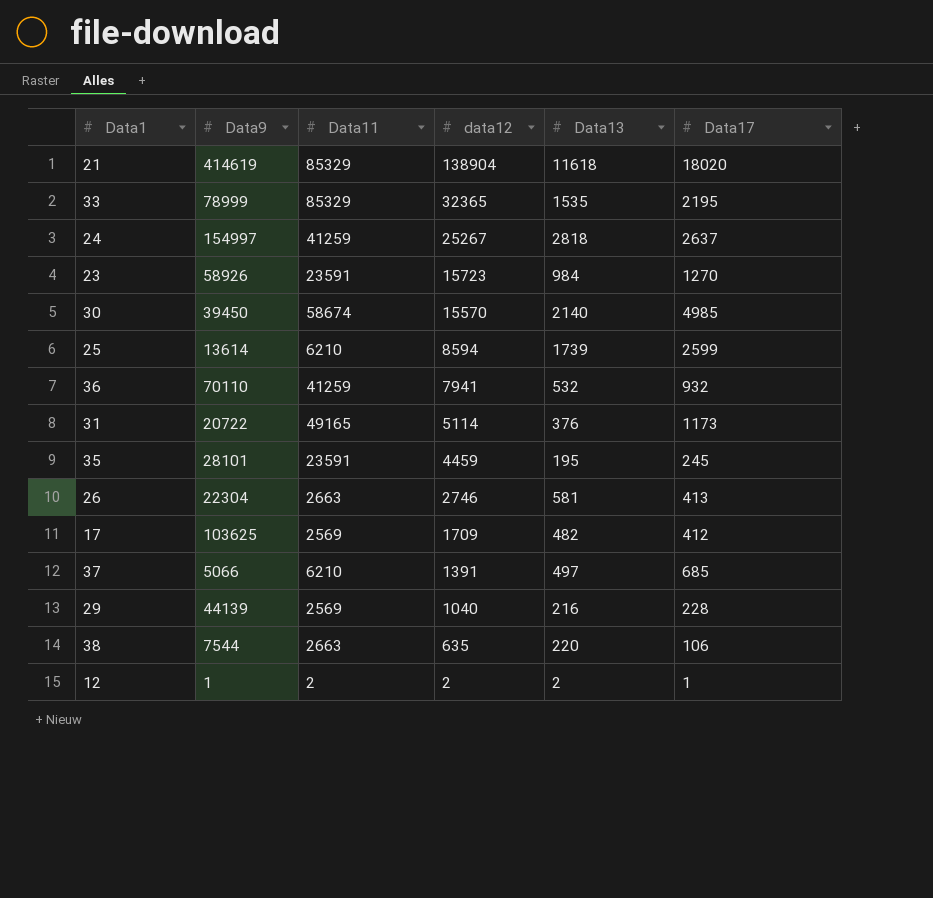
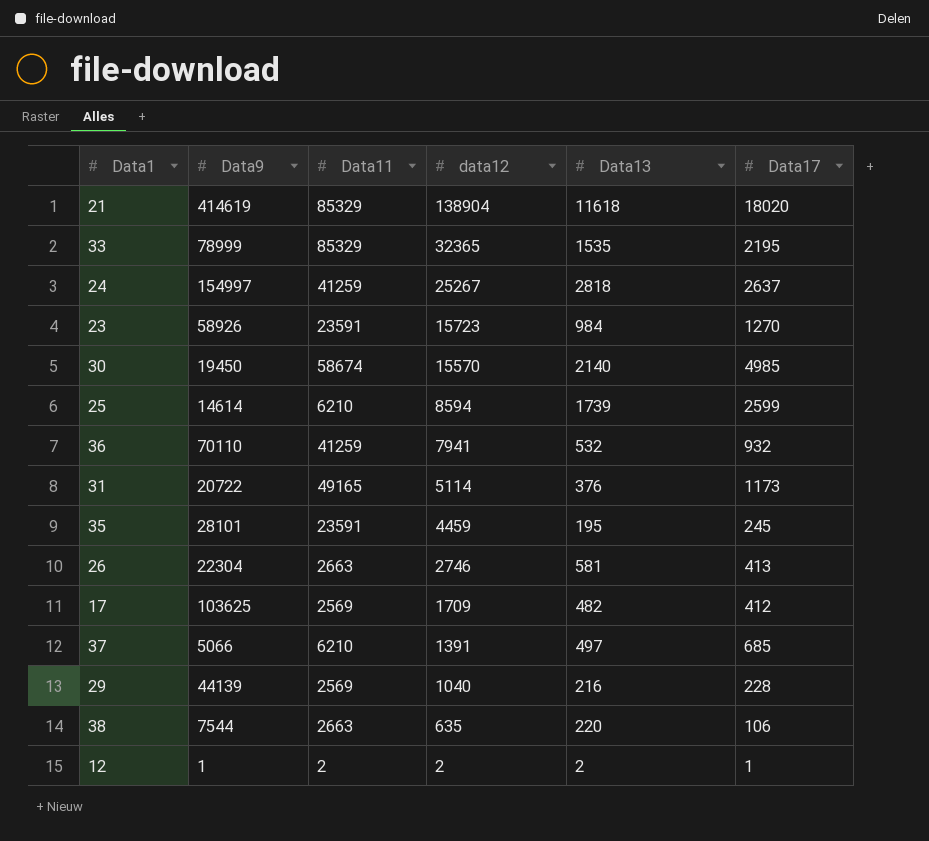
30 | Data9: 39450 -> 19450
25 | Data9: 13614 -> 14614

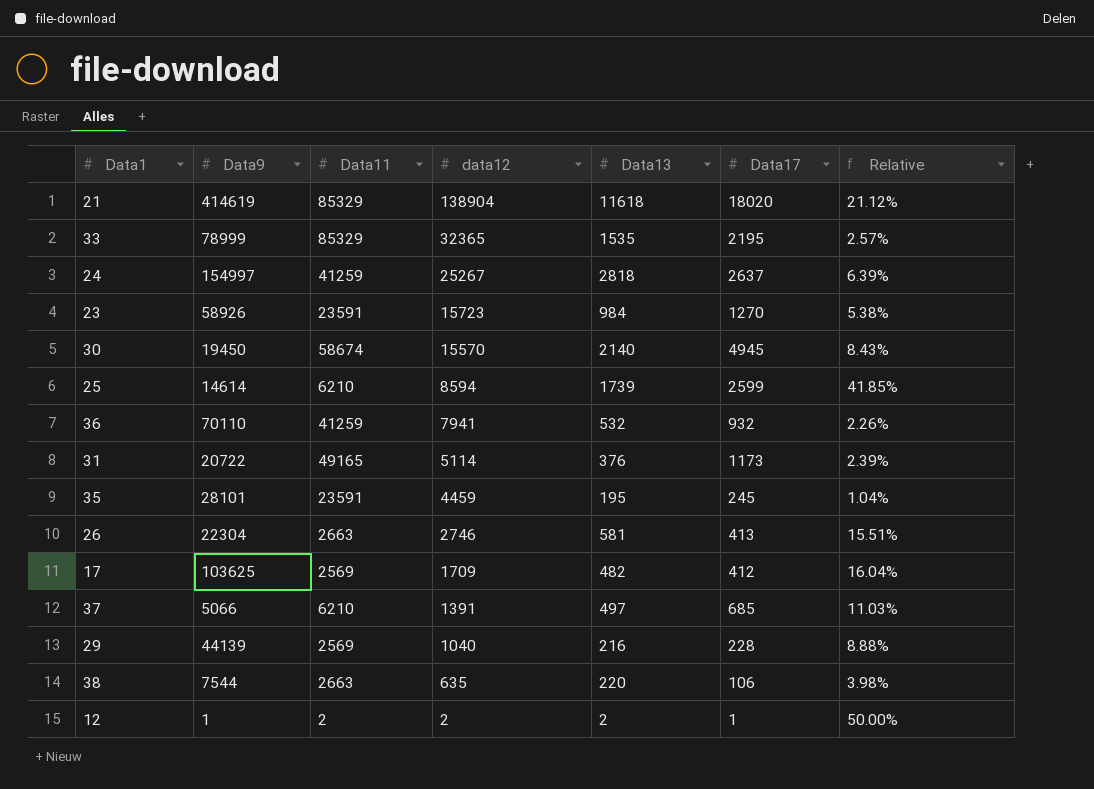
column Relative | formula: none -> [Data17] / [Data11]
30 | Data17: 4985 -> 4945

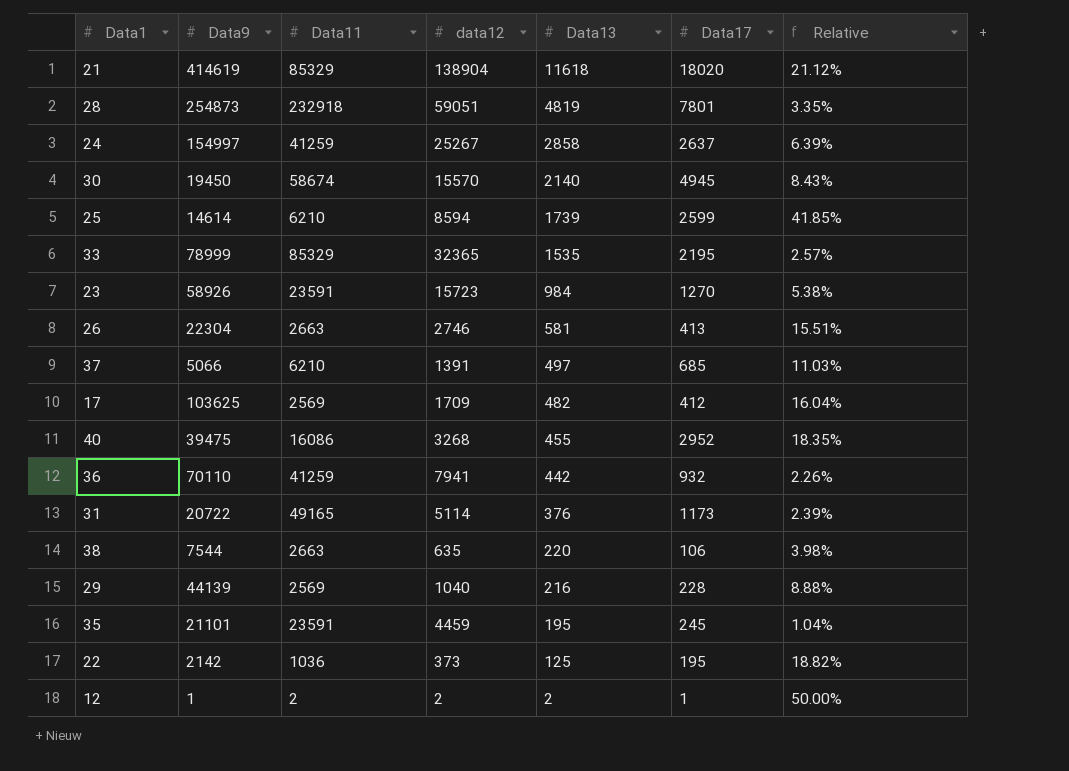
row order: data12 descending -> Data13 descending
row 28: none -> 254873 | 232918 | 59051 | 4819 | 7801 | 3.35%
24 | Data13: 2818 -> 2858
row 40: none -> 39475 | 16086 | 3268 | 455 | 2952 | 18.35%
36 | Data13: 532 -> 442
35 | Data9: 28101 -> 21101
row 22: none -> 2142 | 1036 | 373 | 125 | 195 | 18.82%

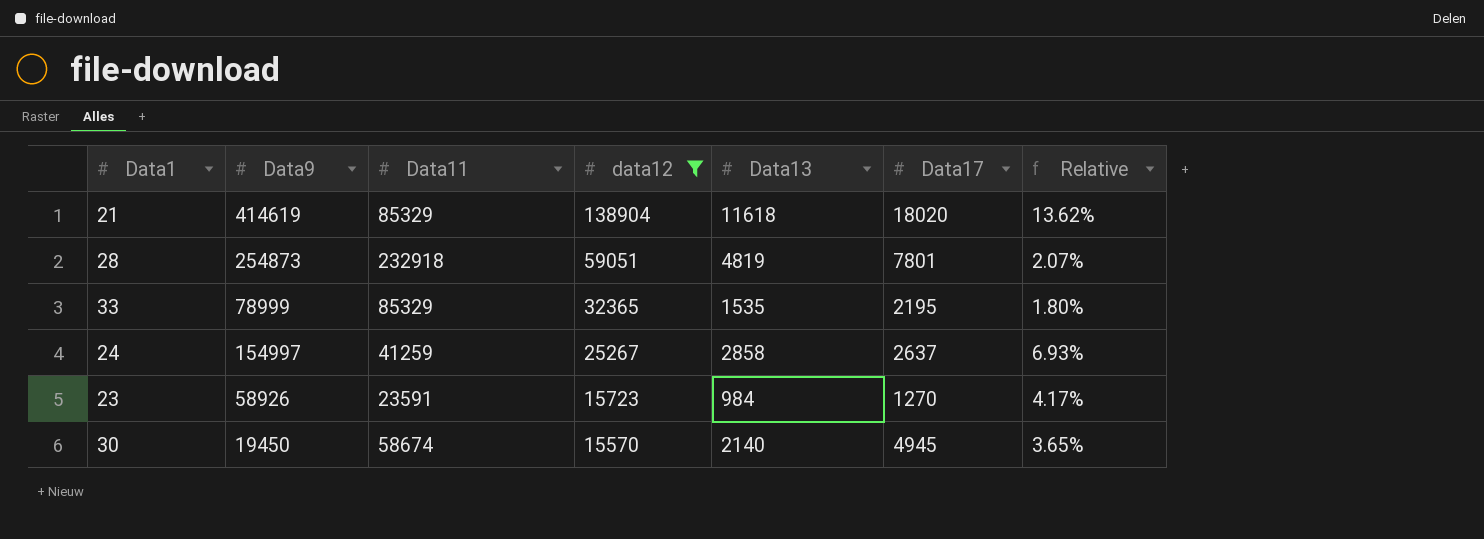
filter: none -> data12 >= 15570
row order: Data13 descending -> data12 descending
column Relative | formula: [Data17] / [Data11] -> [Data13] / [Data11]

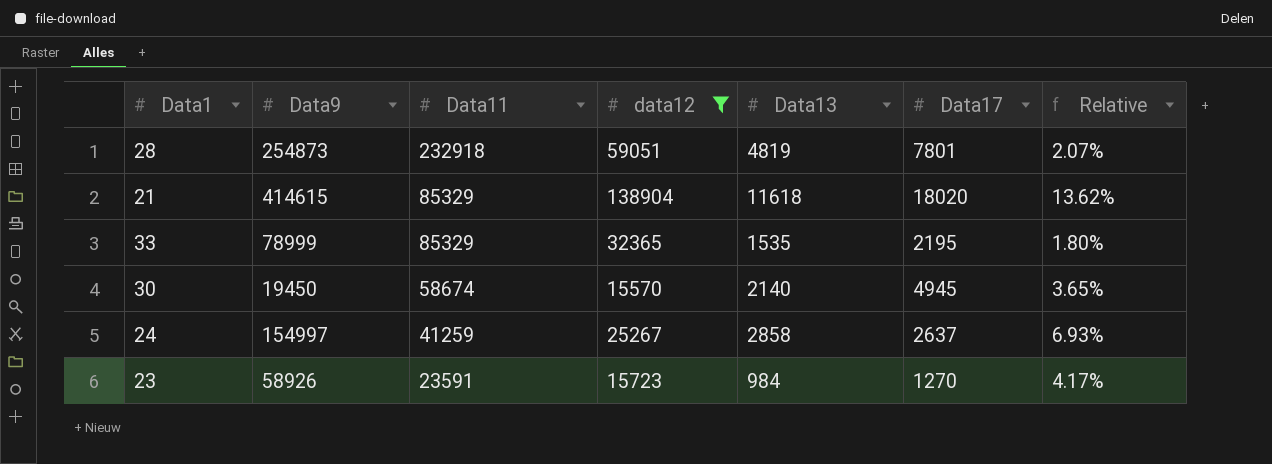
row order: data12 descending -> Data11 descending
21 | Data9: 414619 -> 414615

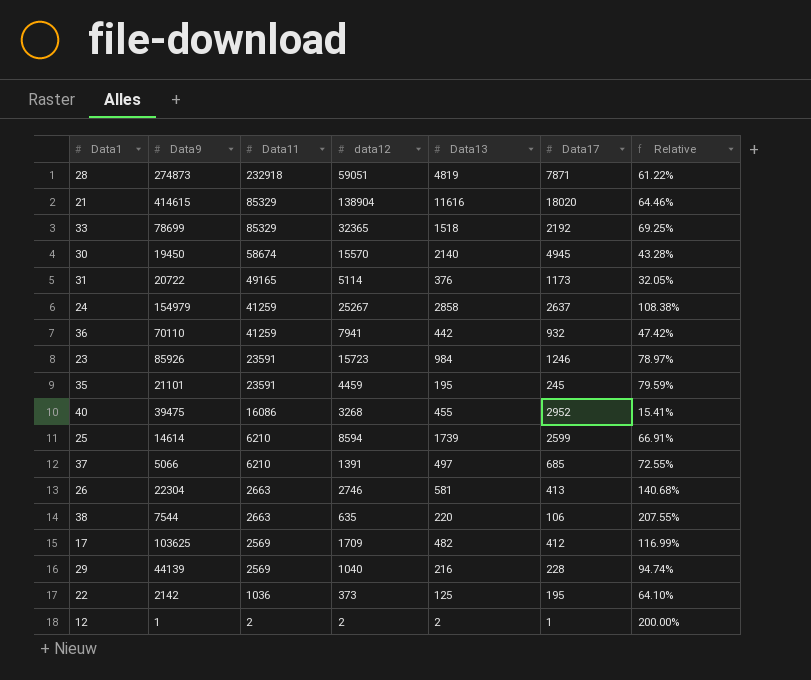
filter: data12 >= 15570 -> none
column Relative | formula: [Data13] / [Data11] -> [Data13] / [Data17]
28 | Data9: 254873 -> 274873
28 | Data17: 7801 -> 7871
21 | Data13: 11618 -> 11616
33 | Data9: 78999 -> 78699
33 | Data13: 1535 -> 1518
33 | Data17: 2195 -> 2192
24 | Data9: 154997 -> 154979
23 | Data9: 58926 -> 85926
23 | Data17: 1270 -> 1246

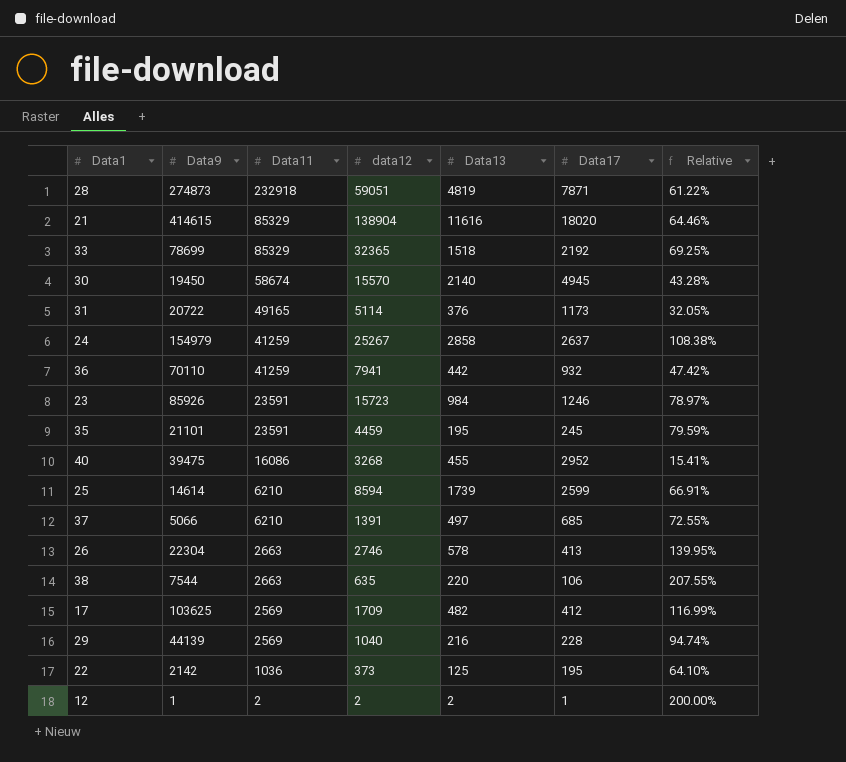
26 | Data13: 581 -> 578
26 | Relative: 140.68% -> 139.95%

